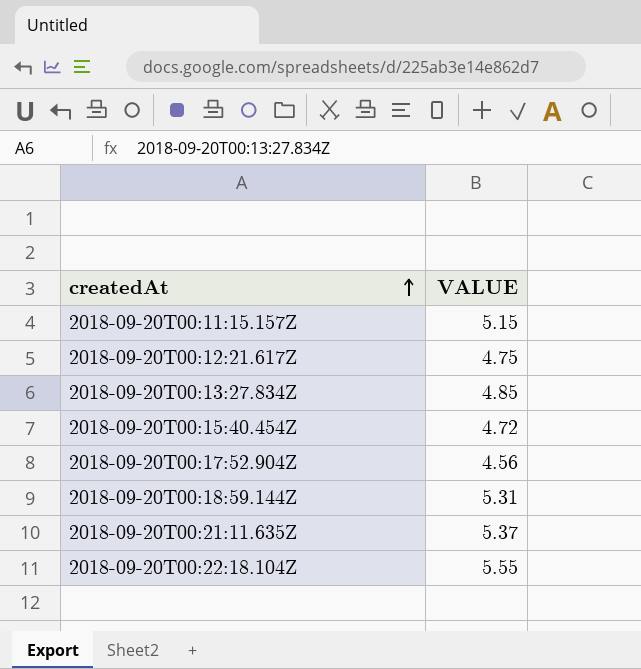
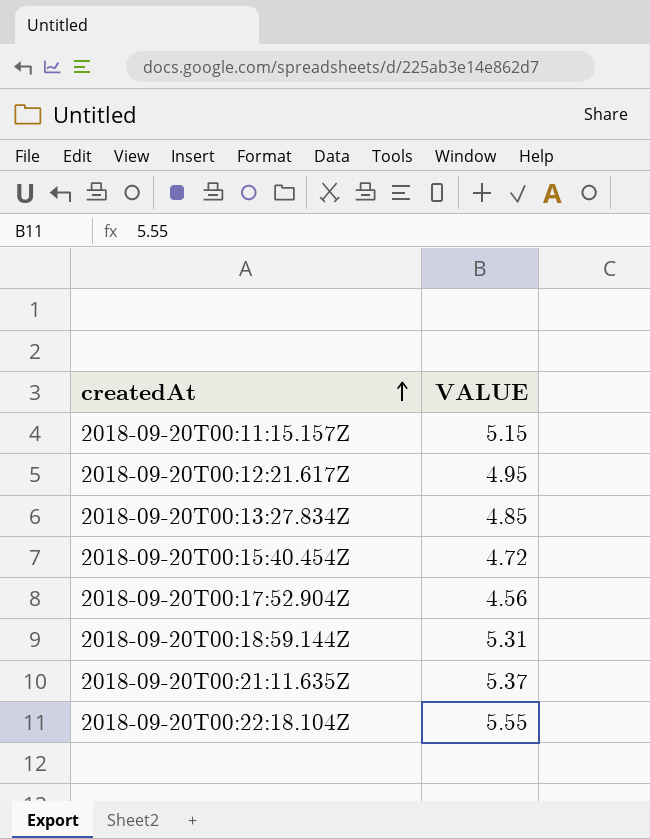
2018-09-20T00:12:21.617Z | VALUE: 4.75 -> 4.95

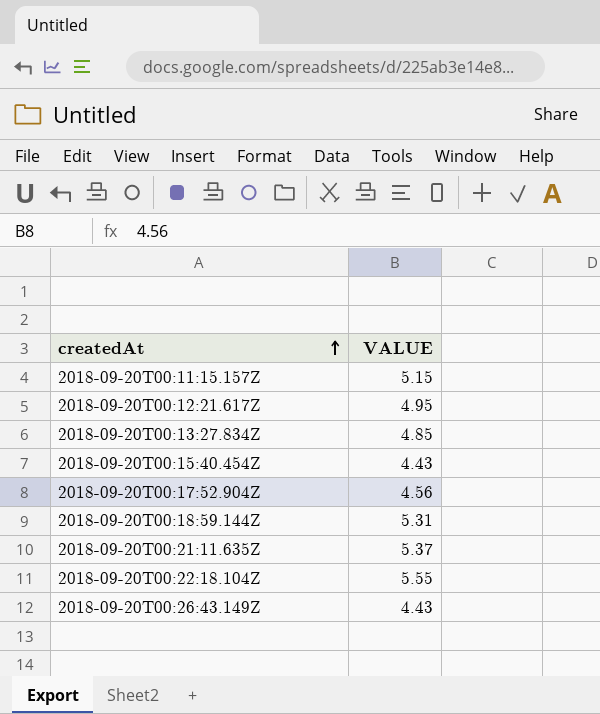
2018-09-20T00:15:40.454Z | VALUE: 4.72 -> 4.43
row 2018-09-20T00:26:43.149Z: none -> 4.43

